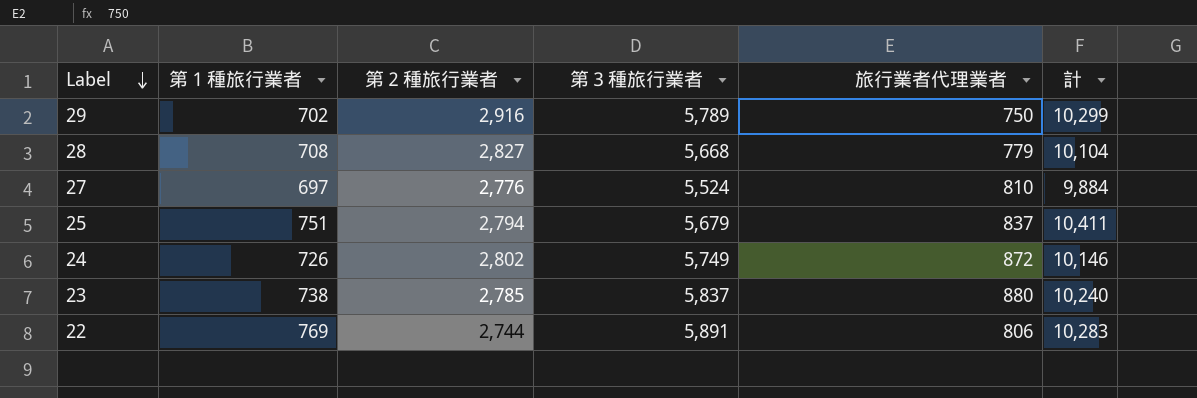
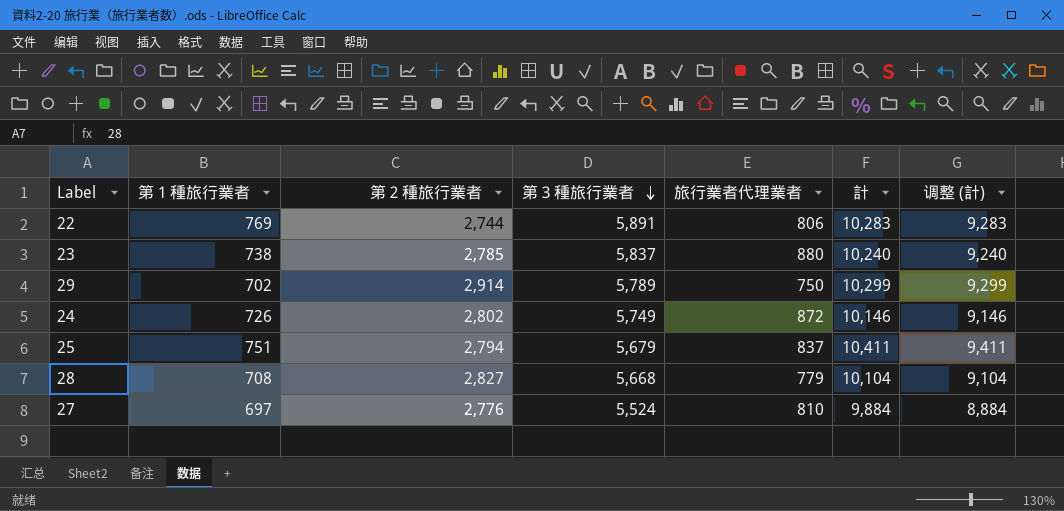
row order: Label descending -> 第３種旅行業者 descending
column 调整 (計) | formula: none -> [計] - 1000
29 | 第２種旅行業者: 2,916 -> 2,914

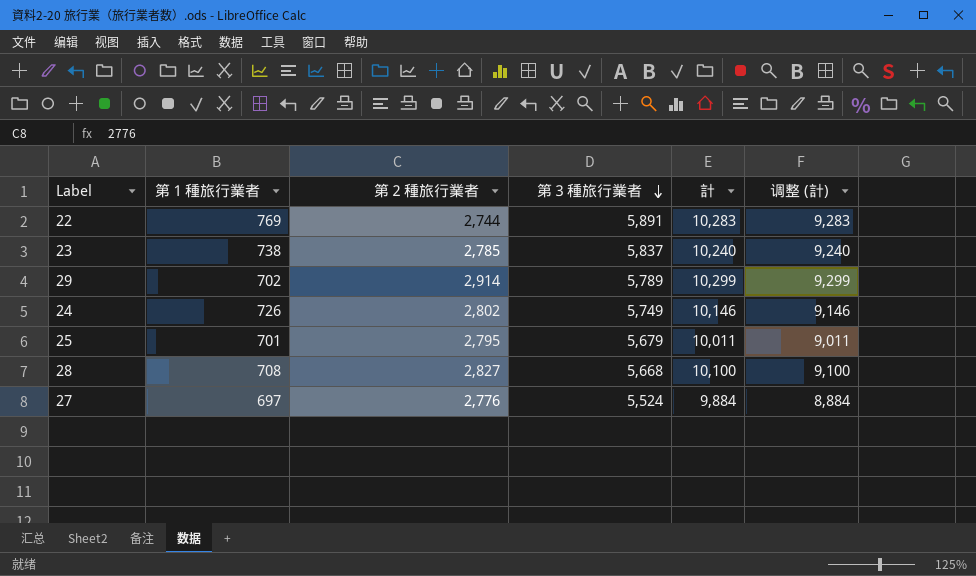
column 旅行業者代理業者 | position: 5 -> none
25 | 第１種旅行業者: 751 -> 701
25 | 第２種旅行業者: 2,794 -> 2,795
25 | 計: 10,411 -> 10,011
25 | 调整 (計): 9,411 -> 9,011
28 | 計: 10,104 -> 10,100
28 | 调整 (計): 9,104 -> 9,100

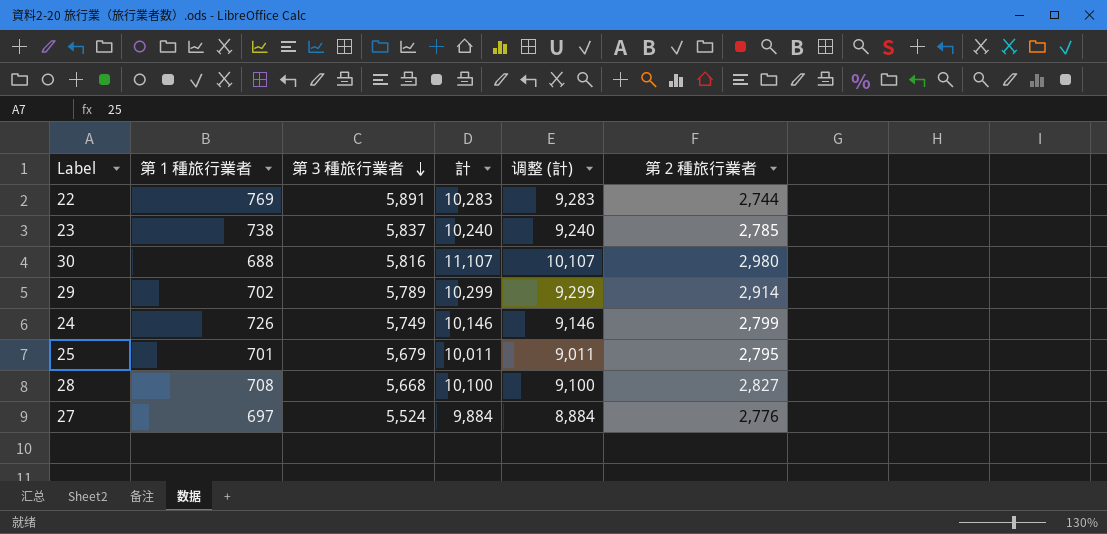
column 第２種旅行業者 | position: 3 -> 6
row 30: none -> 688 | 5,816 | 11,107 | 10,107 | 2,980
24 | 第２種旅行業者: 2,802 -> 2,799

